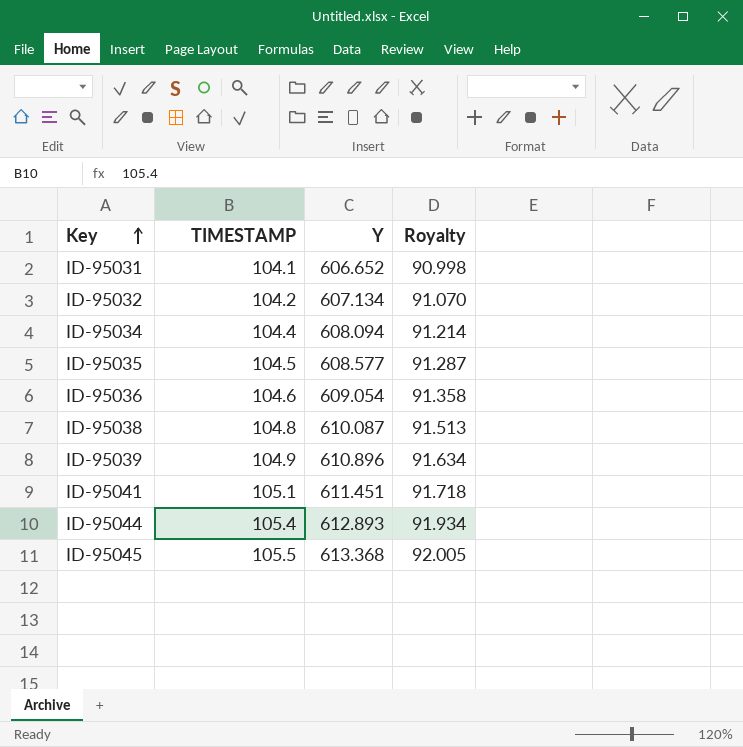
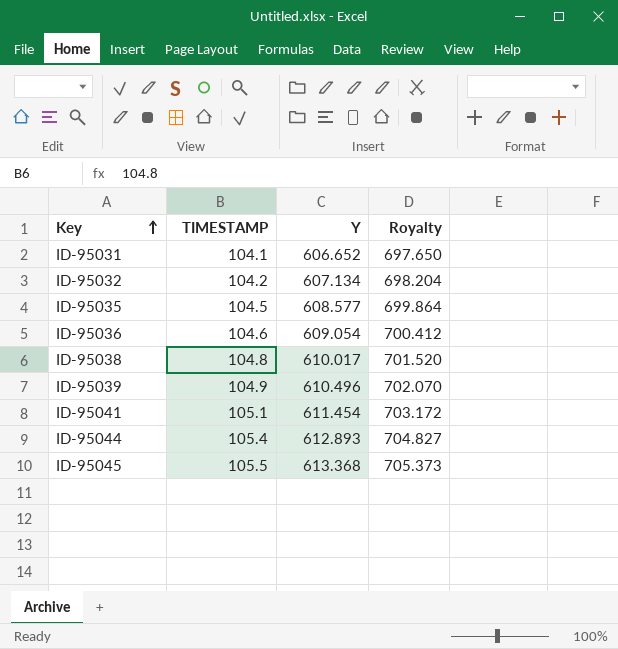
column Royalty | formula: [Y] * 0.15 -> [Y] * 1.15
row ID-95034: 104.4 | 608.094 | 91.214 -> none
ID-95038 | Y: 610.087 -> 610.017
ID-95039 | Y: 610.896 -> 610.496
ID-95041 | Y: 611.451 -> 611.454

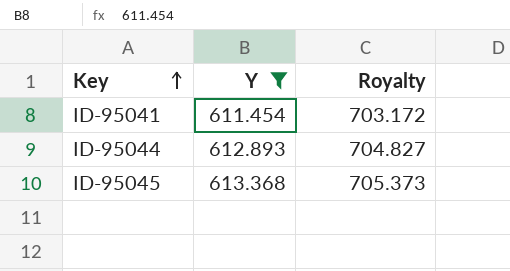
filter: none -> Y >= 611.454
column TIMESTAMP | position: 2 -> none

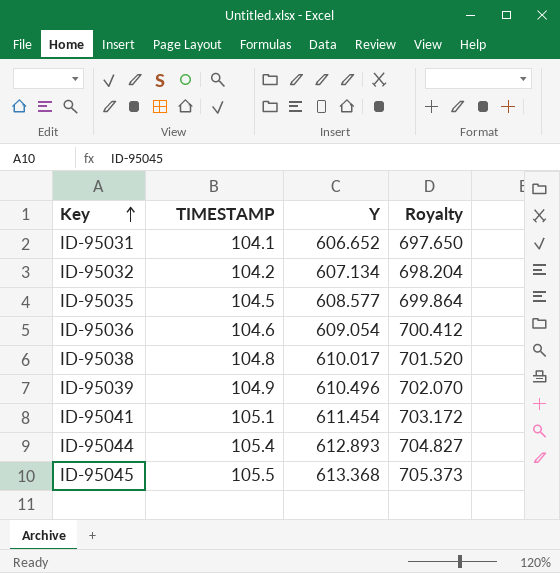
filter: Y >= 611.454 -> none
column TIMESTAMP | position: none -> 2

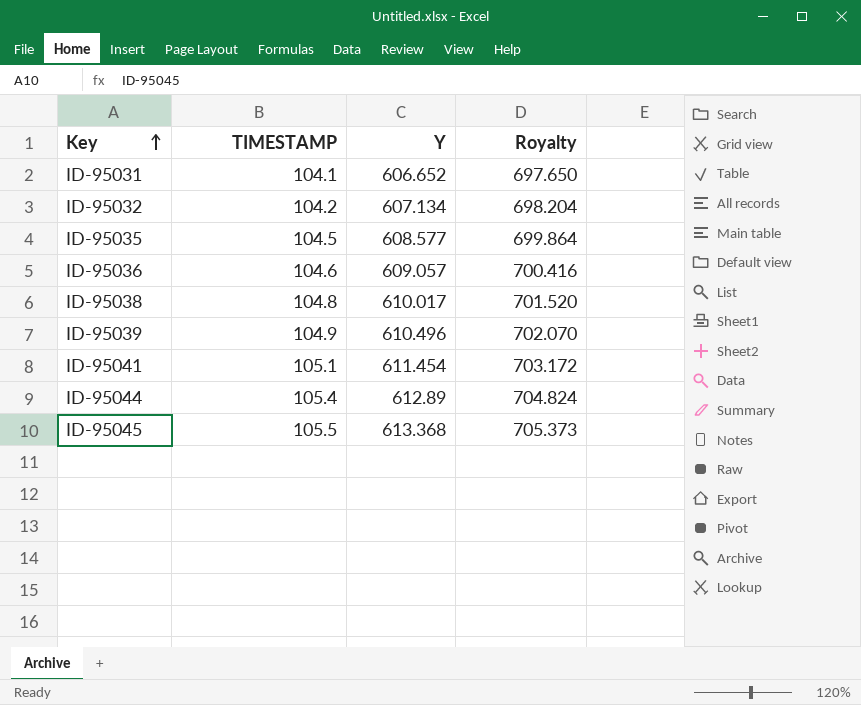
ID-95036 | Y: 609.054 -> 609.057
ID-95036 | Royalty: 700.412 -> 700.416
ID-95044 | Y: 612.893 -> 612.89
ID-95044 | Royalty: 704.827 -> 704.824

